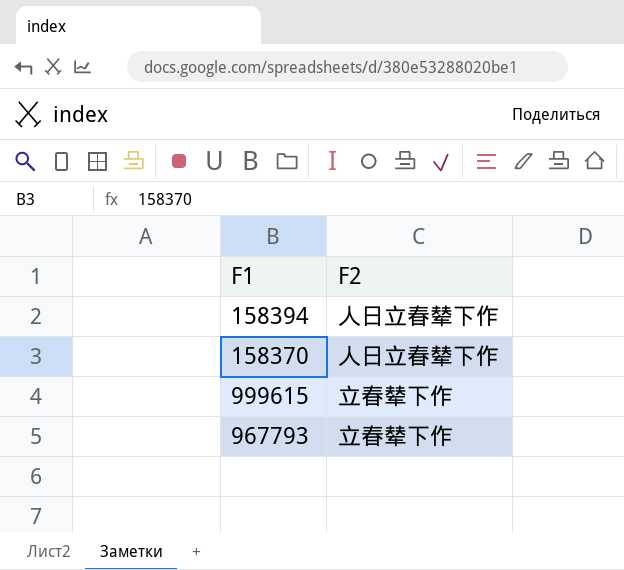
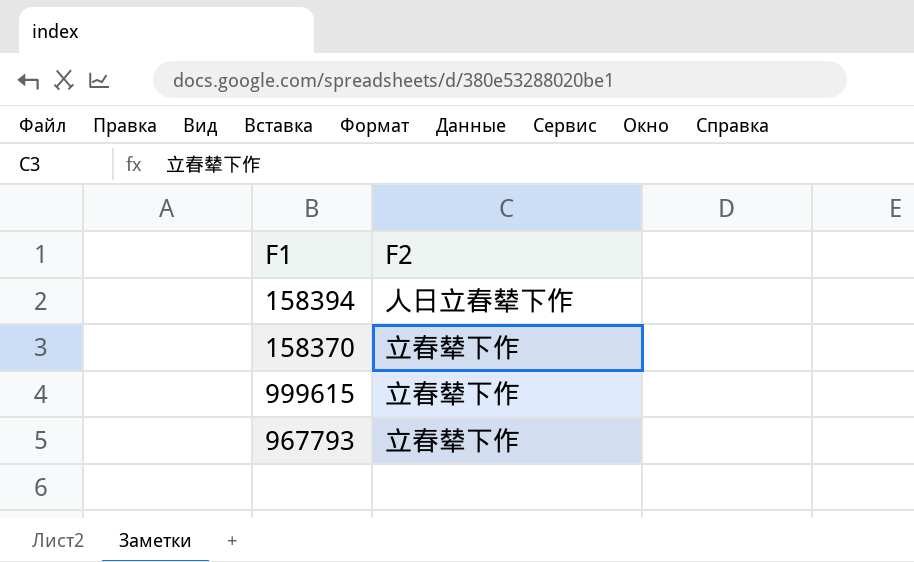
158370 | F2: 人日立春辇下作 -> 立春辇下作

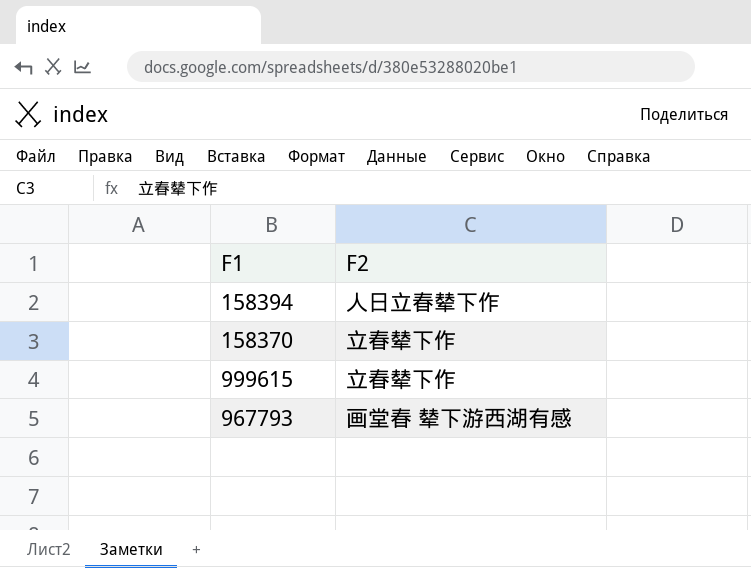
967793 | F2: 立春辇下作 -> 画堂春 辇下游西湖有感

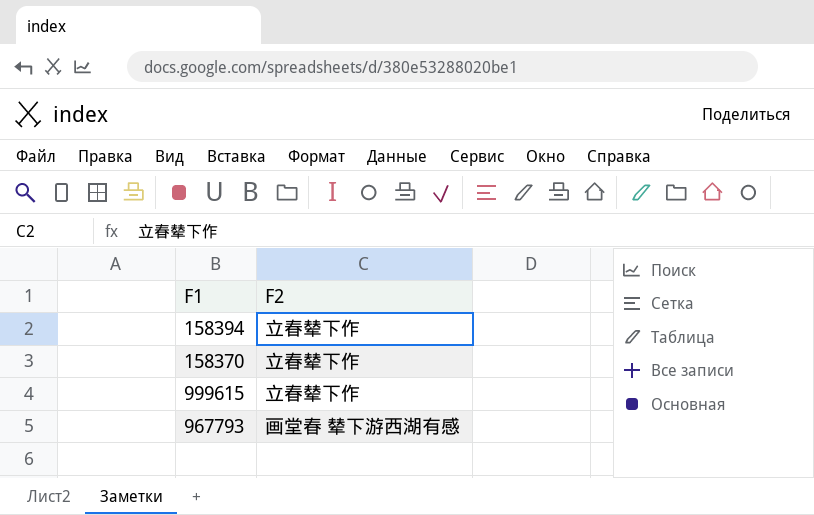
158394 | F2: 人日立春辇下作 -> 立春辇下作

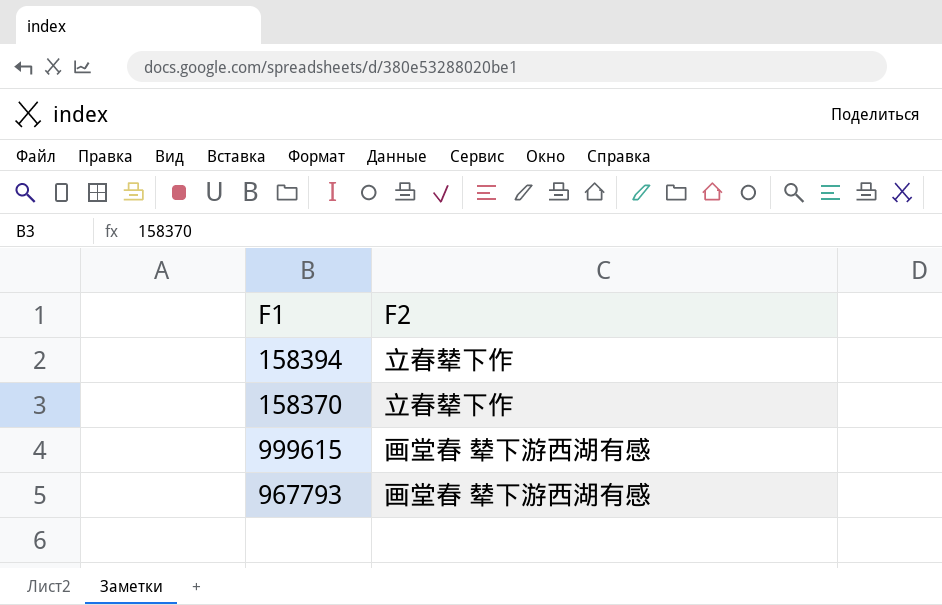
999615 | F2: 立春辇下作 -> 画堂春 辇下游西湖有感

